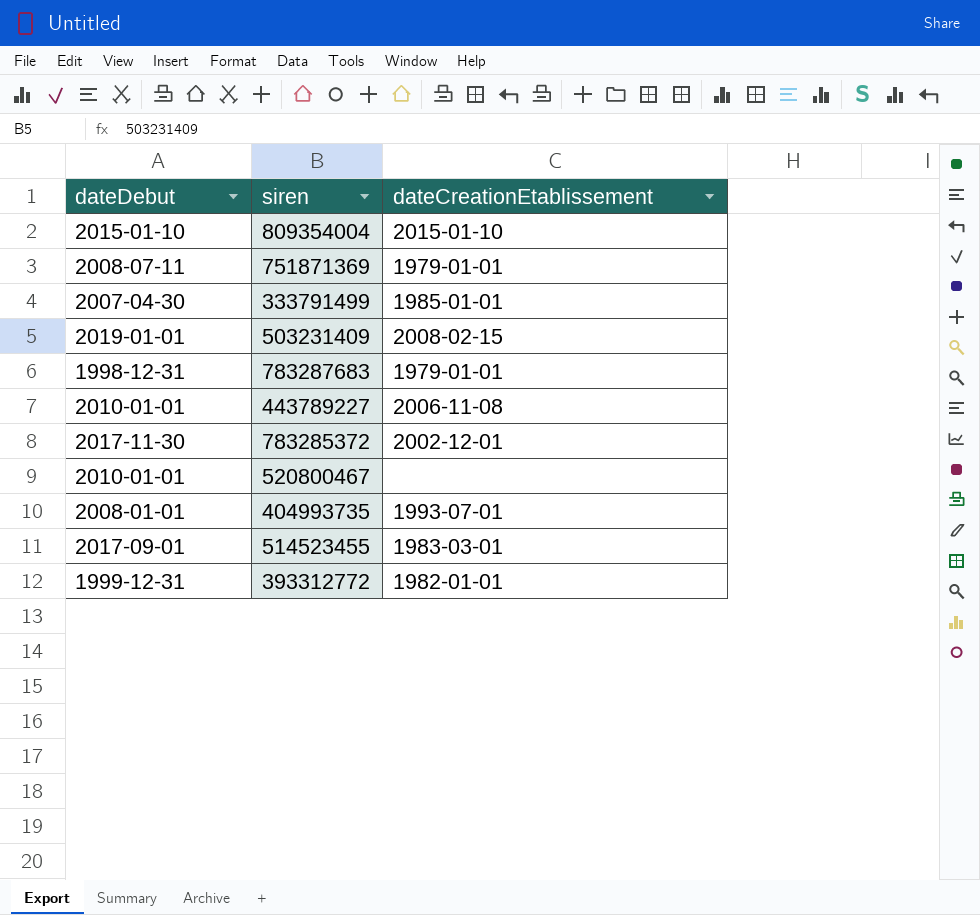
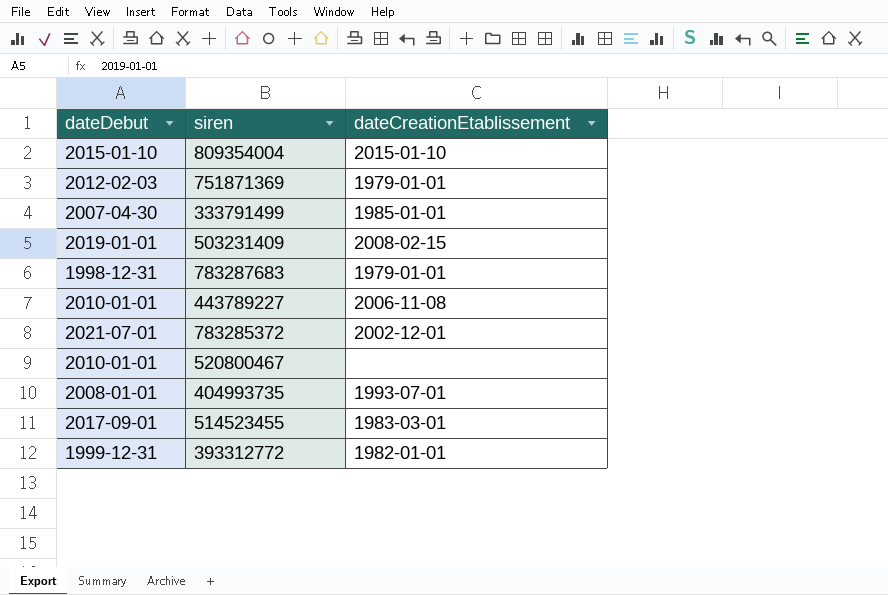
751871369 | dateDebut: 2008-07-11 -> 2012-02-03
783285372 | dateDebut: 2017-11-30 -> 2021-07-01

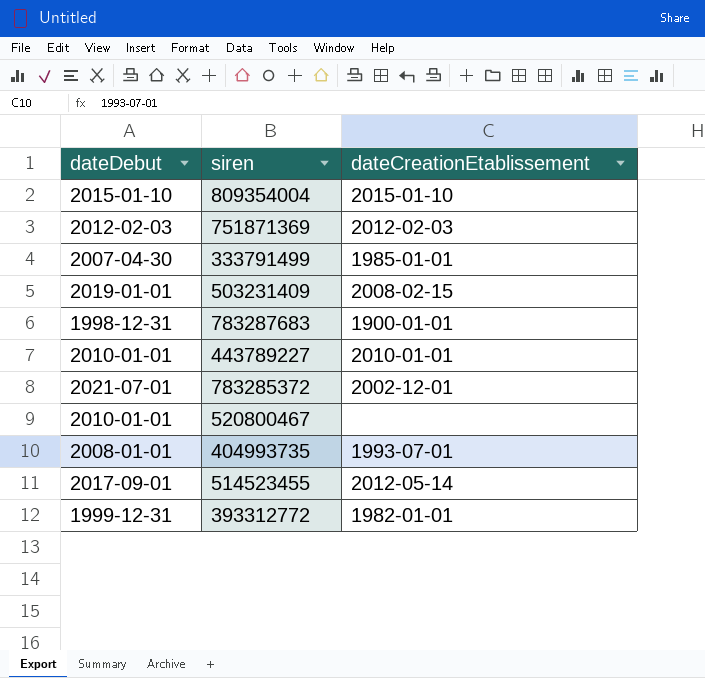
751871369 | dateCreationEtablissement: 1979-01-01 -> 2012-02-03
783287683 | dateCreationEtablissement: 1979-01-01 -> 1900-01-01
443789227 | dateCreationEtablissement: 2006-11-08 -> 2010-01-01
514523455 | dateCreationEtablissement: 1983-03-01 -> 2012-05-14

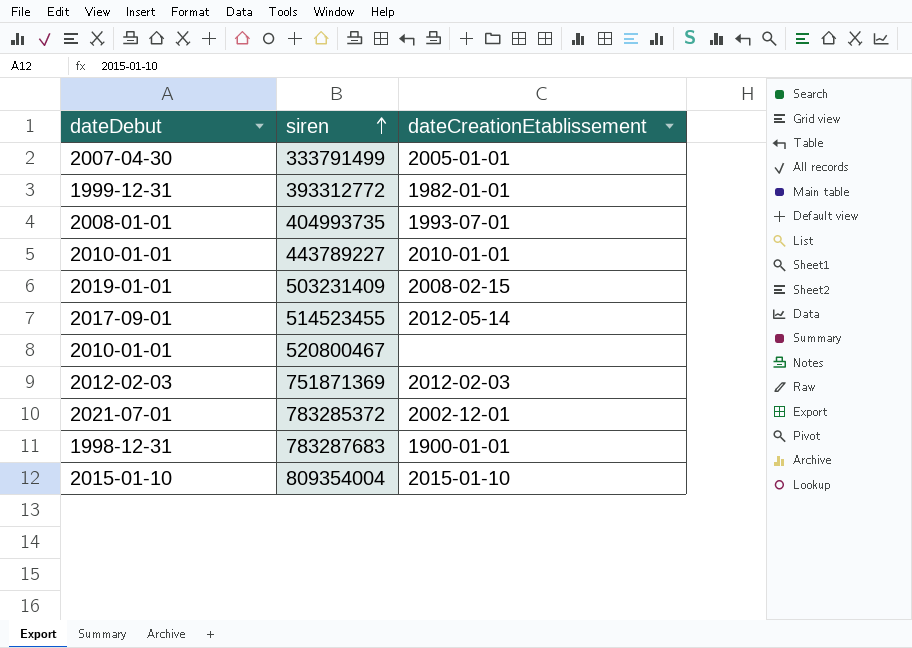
row order: none -> siren ascending
333791499 | dateCreationEtablissement: 1985-01-01 -> 2005-01-01

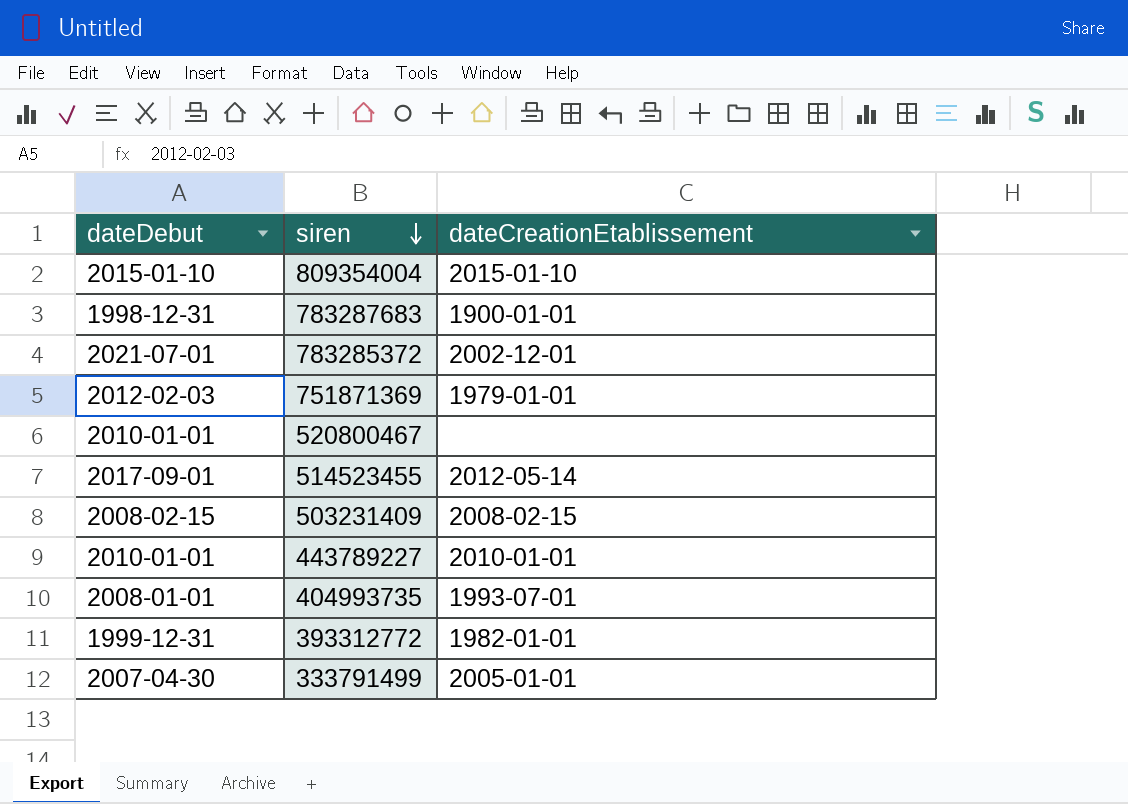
row order: siren ascending -> siren descending
751871369 | dateCreationEtablissement: 2012-02-03 -> 1979-01-01
503231409 | dateDebut: 2019-01-01 -> 2008-02-15

